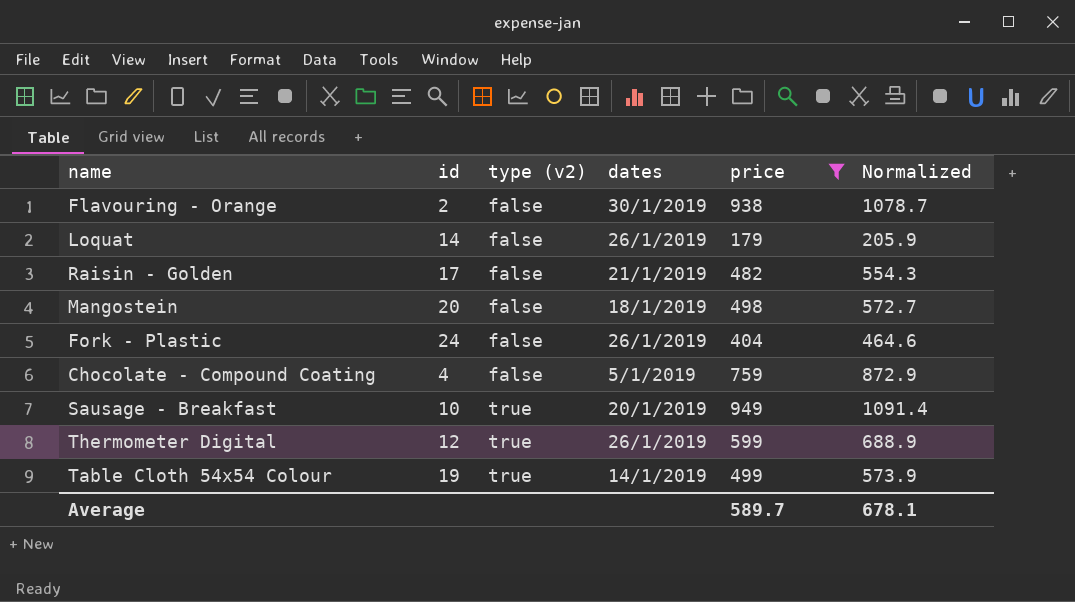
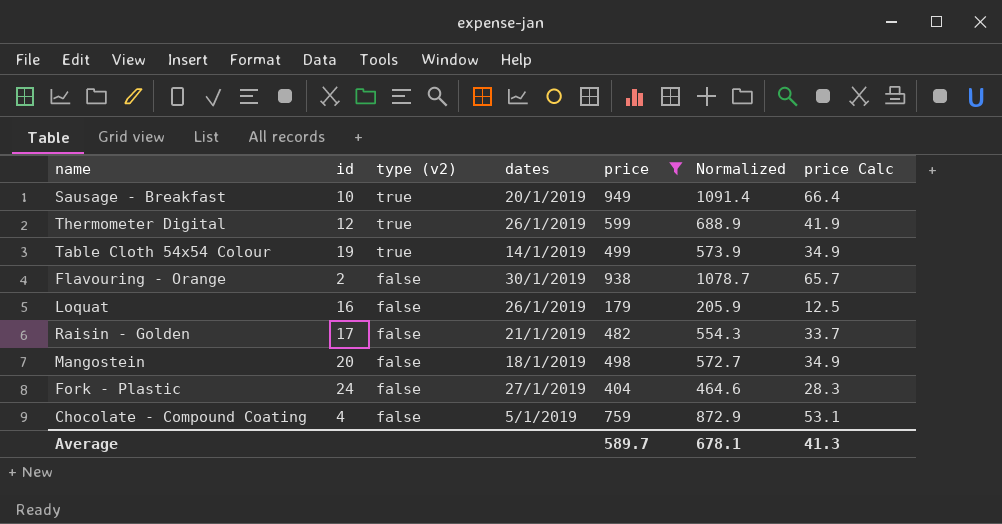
row order: type (v2) ascending -> type (v2) descending
column price Calc | formula: none -> [price] * 0.07
Loquat | id: 14 -> 16
Fork - Plastic | dates: 26/1/2019 -> 27/1/2019

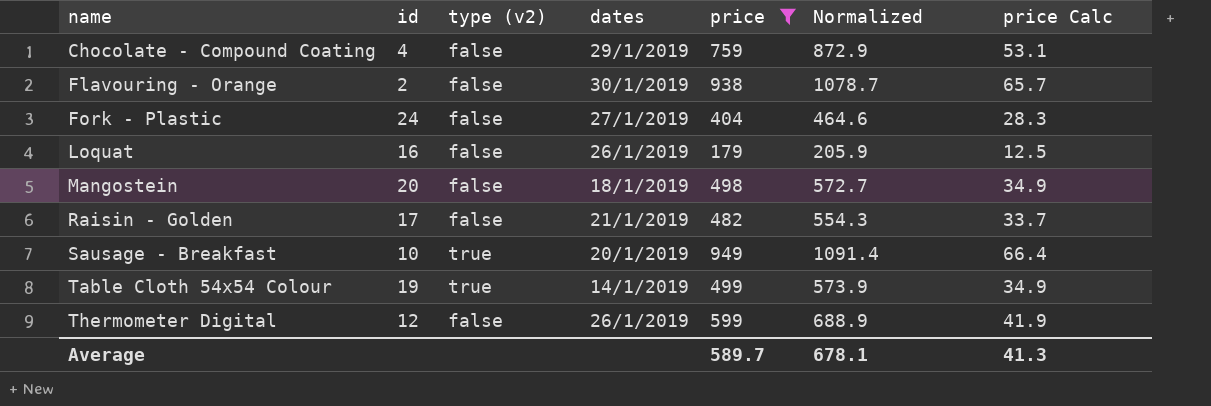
row order: type (v2) descending -> name ascending
Chocolate - Compound Coating | dates: 5/1/2019 -> 29/1/2019
Thermometer Digital | type (v2): true -> false

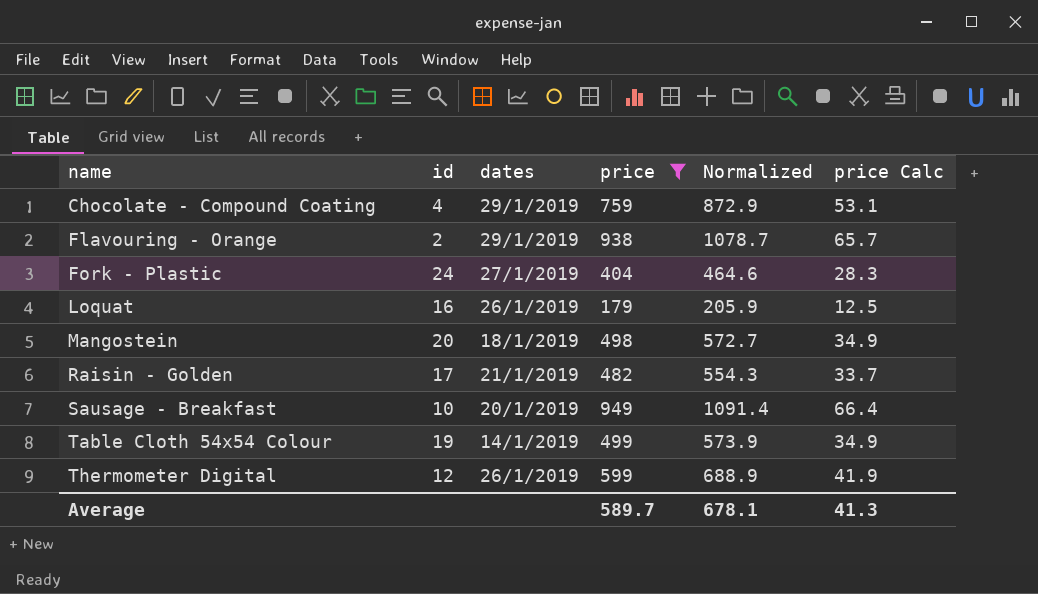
column type (v2) | position: 3 -> none
Flavouring - Orange | dates: 30/1/2019 -> 29/1/2019

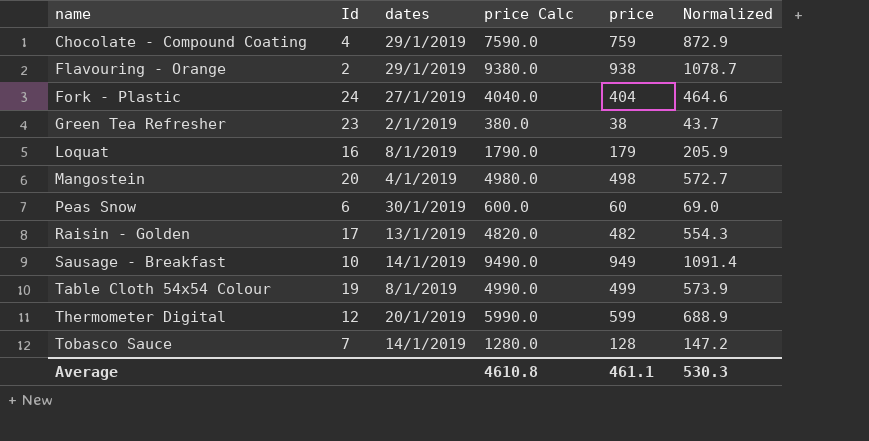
filter: price >= 179 -> none
column name: id -> Id
column price Calc | formula: [price] * 0.07 -> [price] * 10
column price Calc | position: 6 -> 4
Loquat | dates: 26/1/2019 -> 8/1/2019
Mangostein | dates: 18/1/2019 -> 4/1/2019
Raisin - Golden | dates: 21/1/2019 -> 13/1/2019
Sausage - Breakfast | dates: 20/1/2019 -> 14/1/2019
Table Cloth 54x54 Colour | dates: 14/1/2019 -> 8/1/2019
Thermometer Digital | dates: 26/1/2019 -> 20/1/2019
Average | price Calc: 41.3 -> 4610.8
Average | price: 589.7 -> 461.1
Average | Normalized: 678.1 -> 530.3

